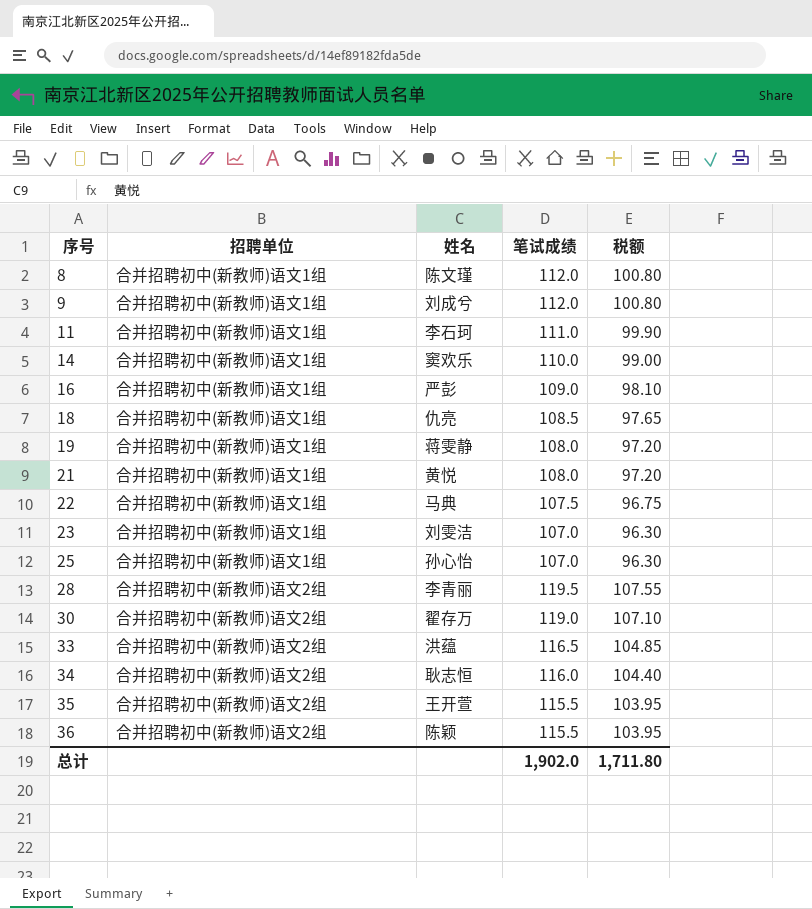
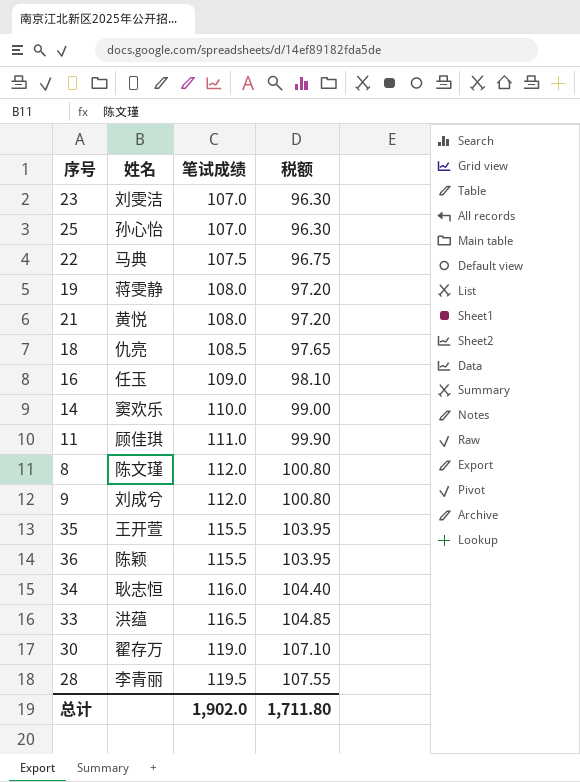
row order: 序号 ascending -> 笔试成绩 ascending
column 招聘单位 | position: 2 -> none
16 | 姓名: 严彭 -> 任玉
11 | 姓名: 李石珂 -> 顾佳琪

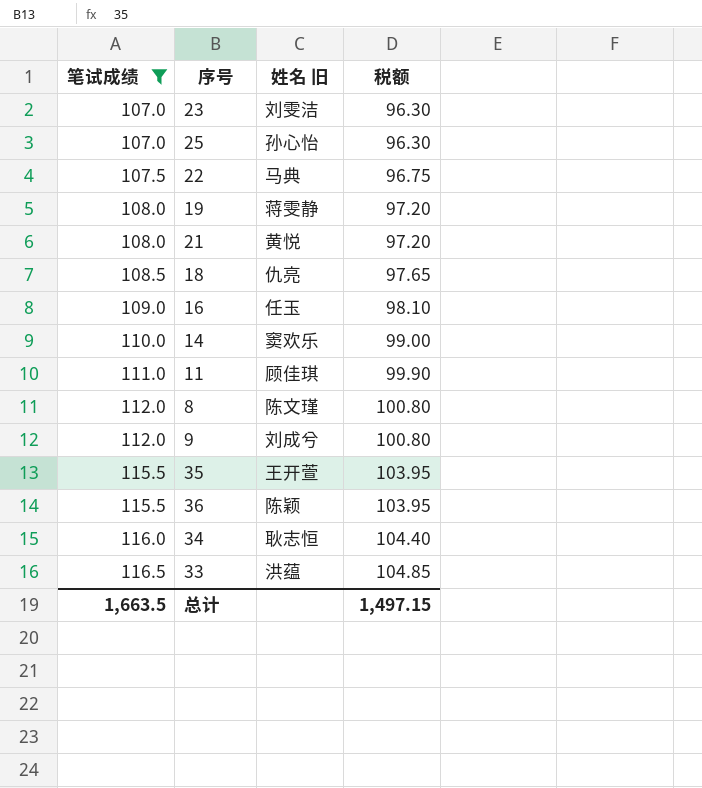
filter: none -> 笔试成绩 <= 116.5
column 笔试成绩 | position: 3 -> 1
column name: 姓名 -> 姓名 旧
总计 | 笔试成绩: 1,902.0 -> 1,663.5
总计 | 税额: 1,711.80 -> 1,497.15

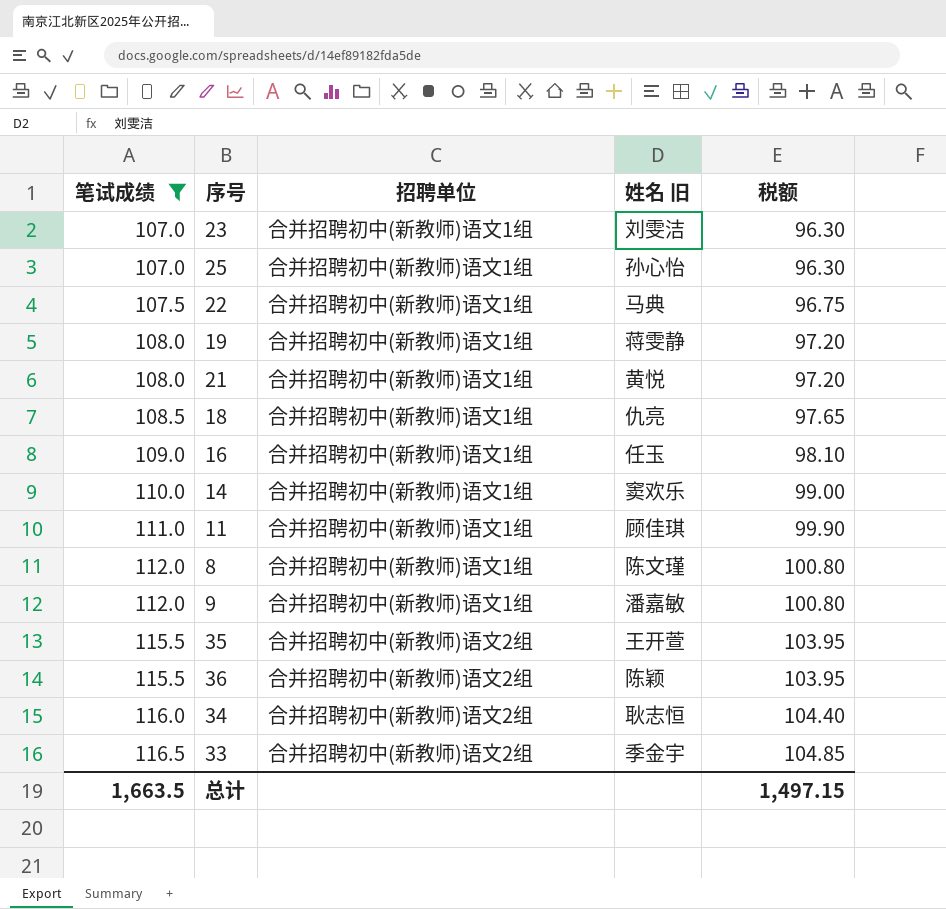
column 招聘单位 | position: none -> 3
9 | 姓名 旧: 刘成兮 -> 潘嘉敏
33 | 姓名 旧: 洪蕴 -> 季金宇

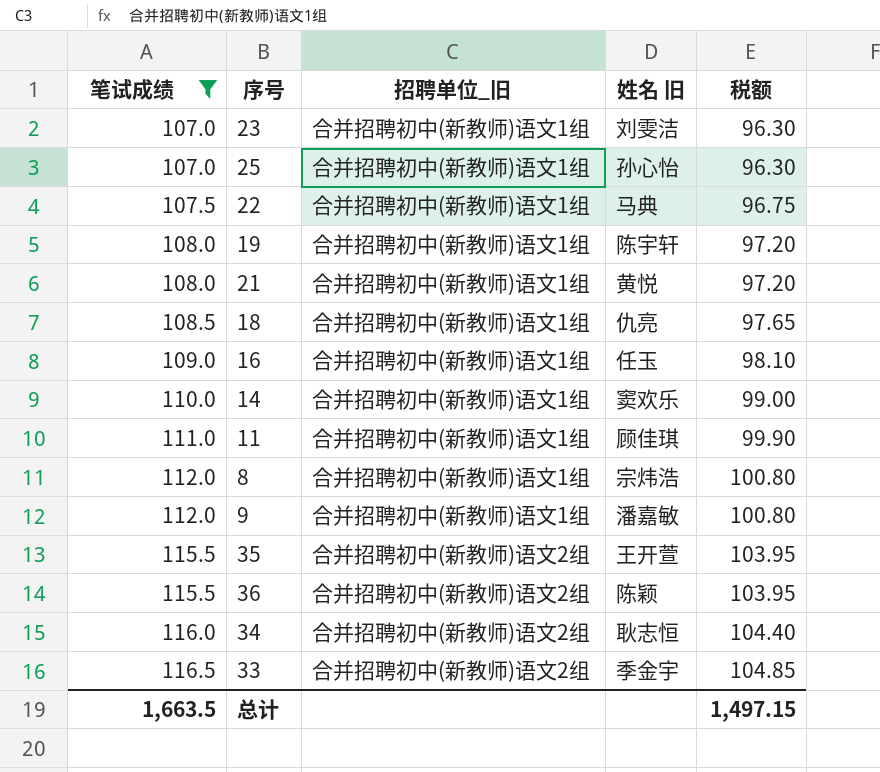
column name: 招聘单位 -> 招聘单位_旧
19 | 姓名 旧: 蒋雯静 -> 陈宇轩
8 | 姓名 旧: 陈文瑾 -> 宗炜浩

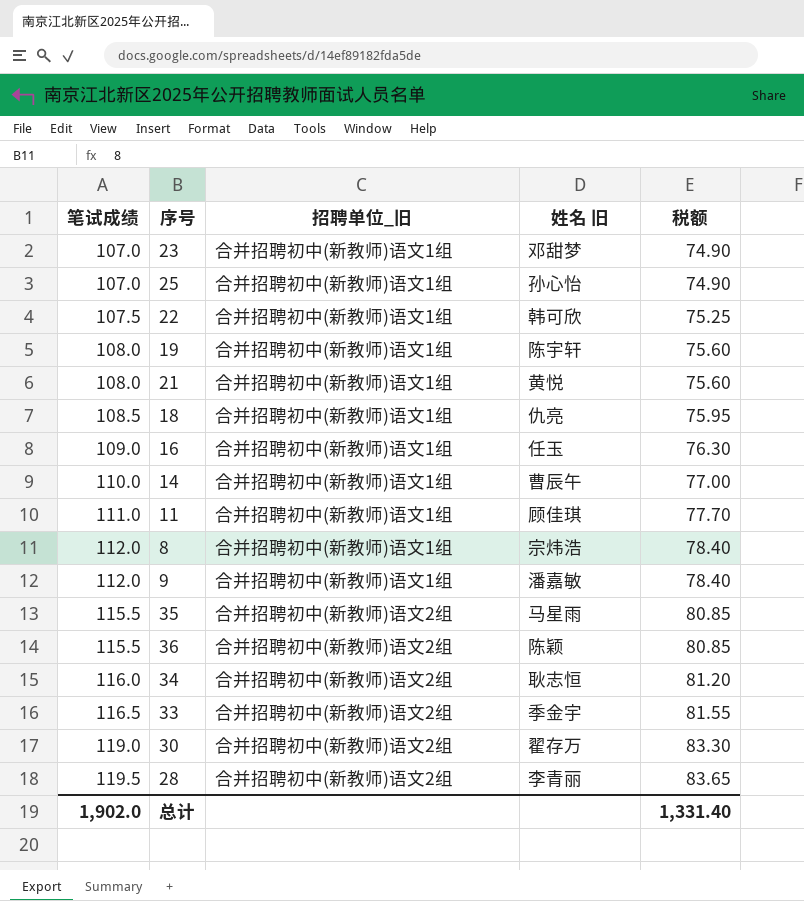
filter: 笔试成绩 <= 116.5 -> none
column 税额 | formula: [笔试成绩] * 0.9 -> [笔试成绩] * 0.7
23 | 姓名 旧: 刘雯洁 -> 邓甜梦
22 | 姓名 旧: 马典 -> 韩可欣
14 | 姓名 旧: 窦欢乐 -> 曹辰午
35 | 姓名 旧: 王开萱 -> 马星雨
总计 | 笔试成绩: 1,663.5 -> 1,902.0
总计 | 税额: 1,497.15 -> 1,331.40

